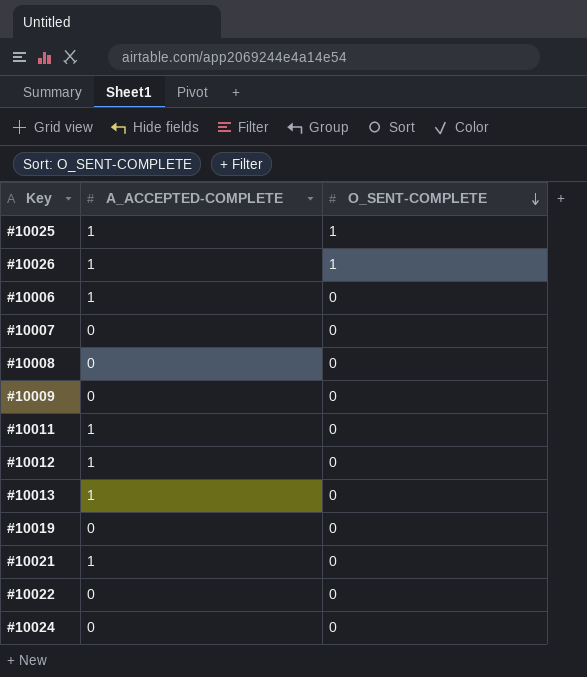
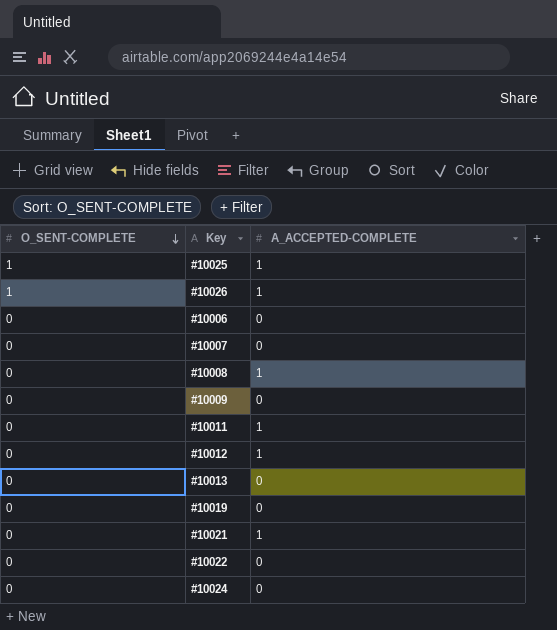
column O_SENT-COMPLETE | position: 3 -> 1
#10006 | A_ACCEPTED-COMPLETE: 1 -> 0
#10008 | A_ACCEPTED-COMPLETE: 0 -> 1
#10013 | A_ACCEPTED-COMPLETE: 1 -> 0

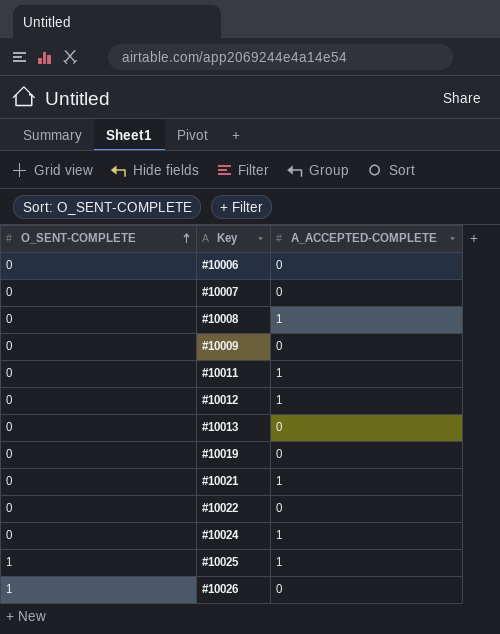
row order: O_SENT-COMPLETE descending -> O_SENT-COMPLETE ascending
#10024 | A_ACCEPTED-COMPLETE: 0 -> 1
#10026 | A_ACCEPTED-COMPLETE: 1 -> 0

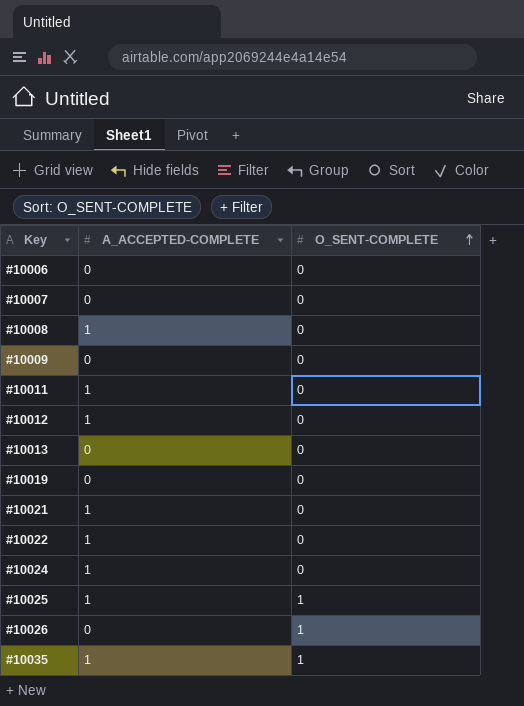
column O_SENT-COMPLETE | position: 1 -> 3
#10022 | A_ACCEPTED-COMPLETE: 0 -> 1
row #10035: none -> 1 | 1

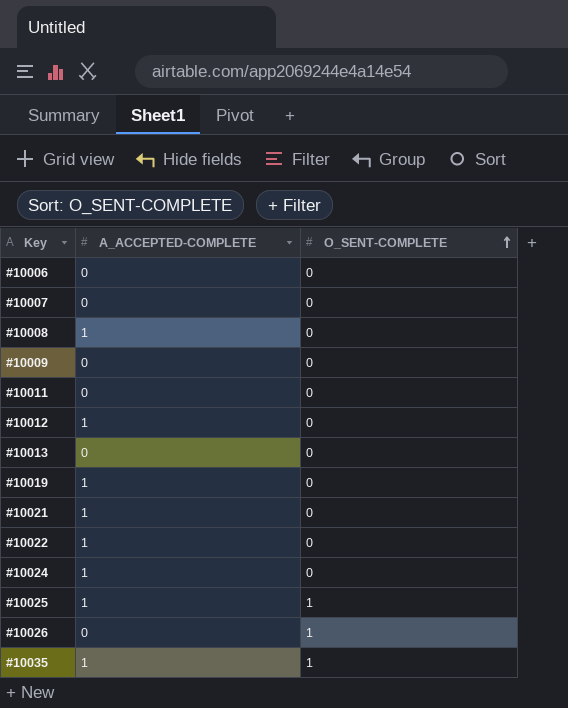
#10011 | A_ACCEPTED-COMPLETE: 1 -> 0
#10019 | A_ACCEPTED-COMPLETE: 0 -> 1

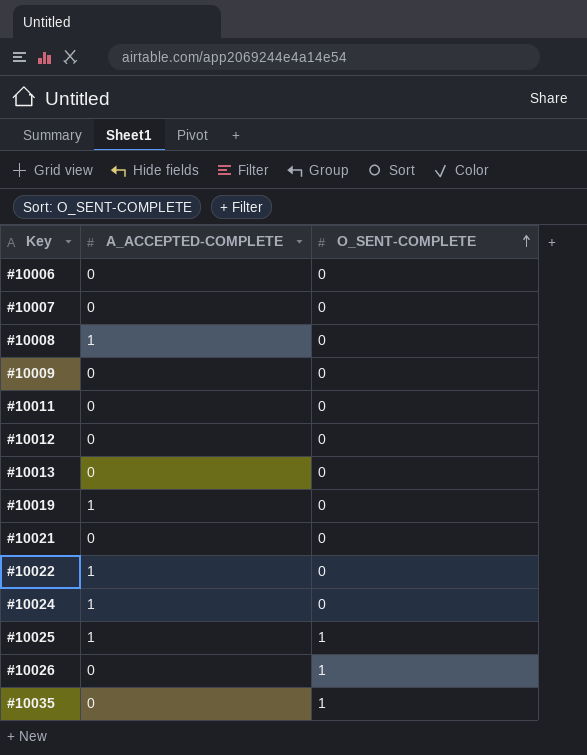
#10012 | A_ACCEPTED-COMPLETE: 1 -> 0
#10021 | A_ACCEPTED-COMPLETE: 1 -> 0
#10035 | A_ACCEPTED-COMPLETE: 1 -> 0

